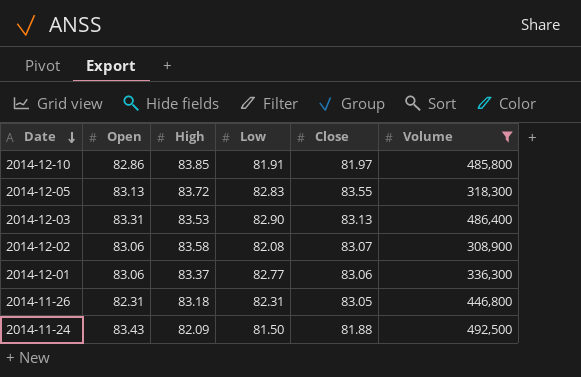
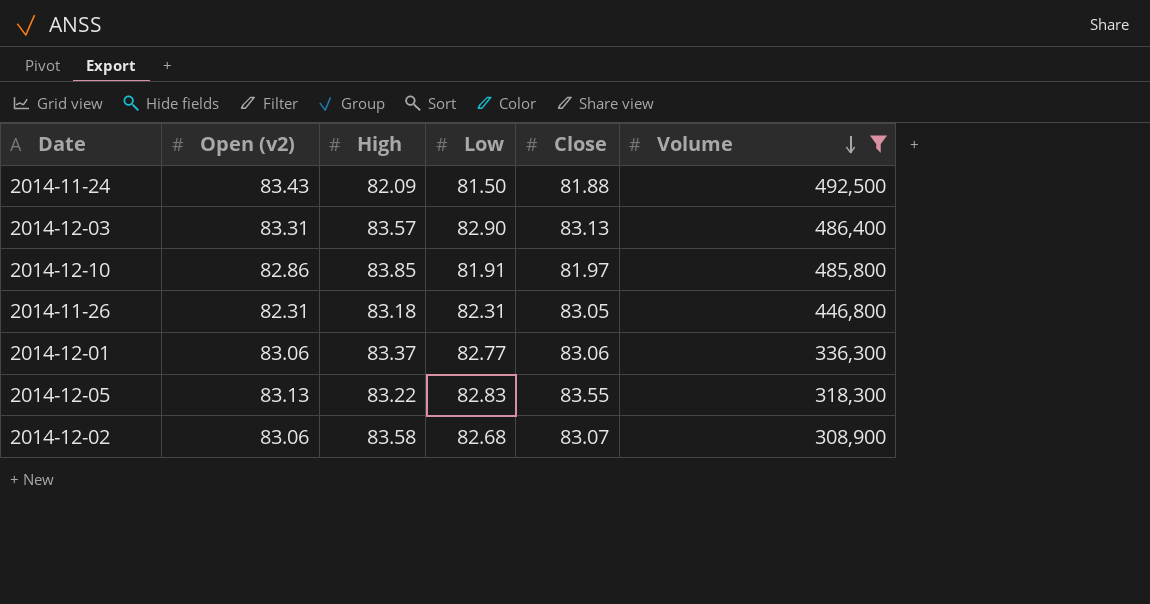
row order: Date descending -> Volume descending
column name: Open -> Open (v2)
2014-12-03 | High: 83.53 -> 83.57
2014-12-05 | High: 83.72 -> 83.22
2014-12-02 | Low: 82.08 -> 82.68

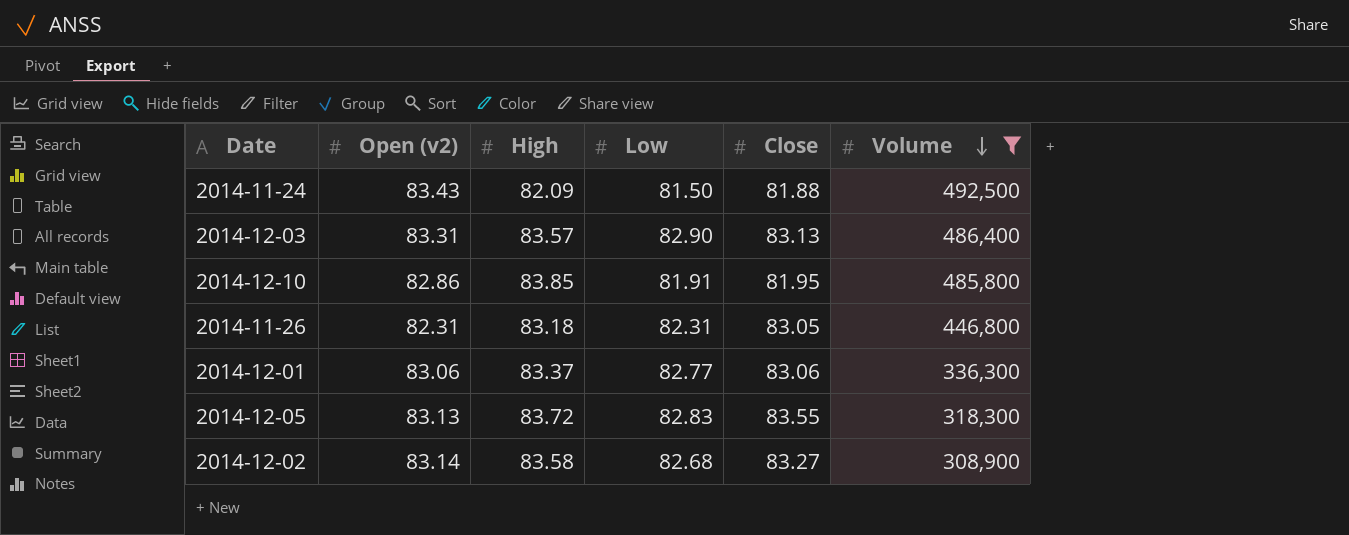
2014-12-10 | Close: 81.97 -> 81.95
2014-12-05 | High: 83.22 -> 83.72
2014-12-02 | Open (v2): 83.06 -> 83.14
2014-12-02 | Close: 83.07 -> 83.27

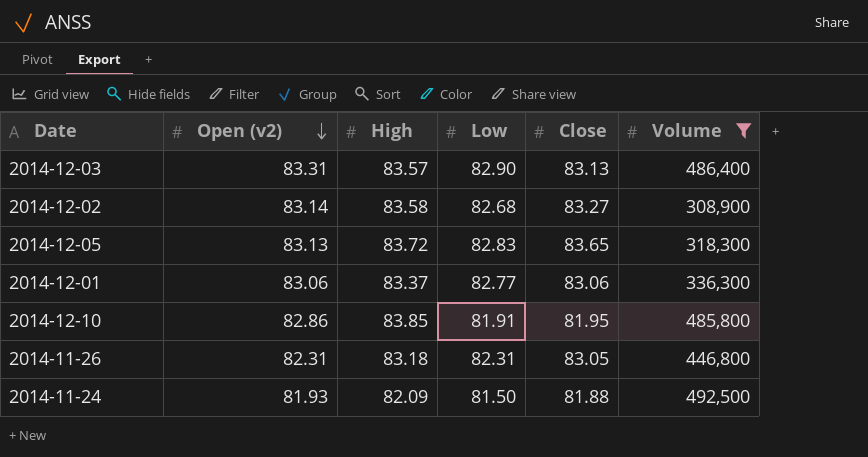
row order: Volume descending -> Open (v2) descending
2014-12-05 | Close: 83.55 -> 83.65
2014-11-24 | Open (v2): 83.43 -> 81.93

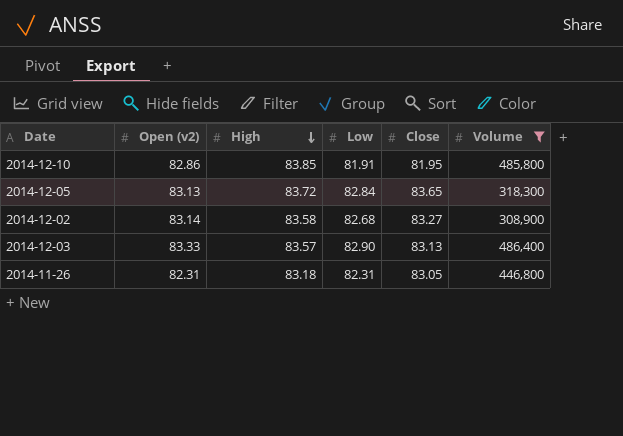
row order: Open (v2) descending -> High descending
row 2014-12-01: 83.06 | 83.37 | 82.77 | 83.06 | 336,300 -> none
row 2014-11-24: 81.93 | 82.09 | 81.50 | 81.88 | 492,500 -> none
2014-12-05 | Low: 82.83 -> 82.84
2014-12-03 | Open (v2): 83.31 -> 83.33

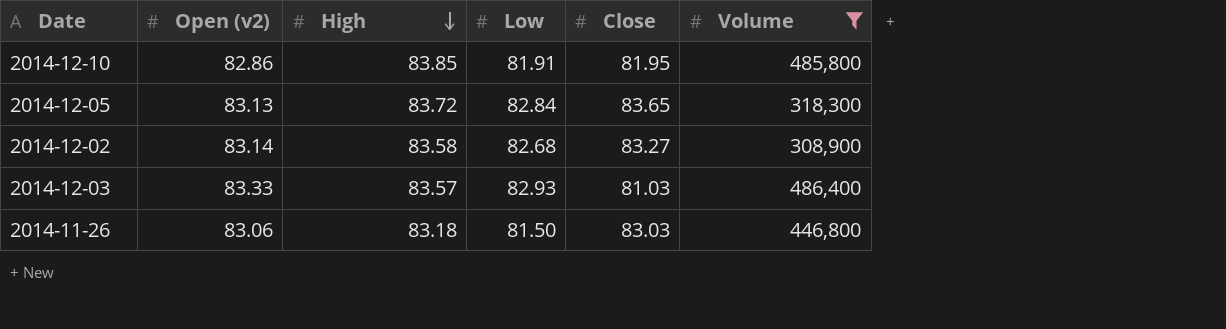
2014-12-03 | Low: 82.90 -> 82.93
2014-12-03 | Close: 83.13 -> 81.03
2014-11-26 | Open (v2): 82.31 -> 83.06
2014-11-26 | Low: 82.31 -> 81.50
2014-11-26 | Close: 83.05 -> 83.03

